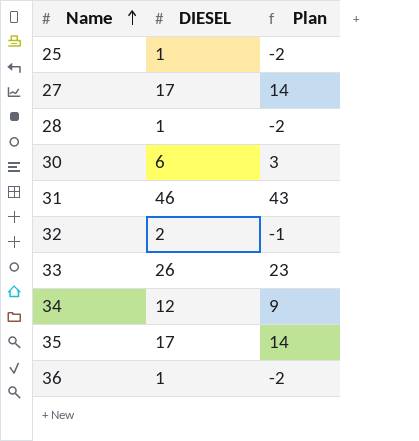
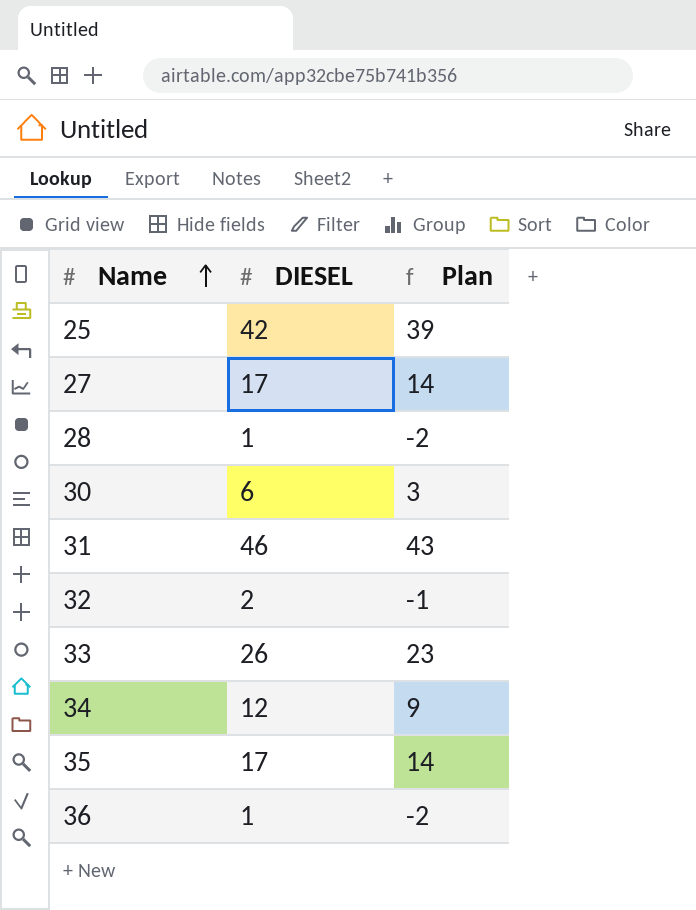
25 | DIESEL: 1 -> 42
25 | Plan: -2 -> 39

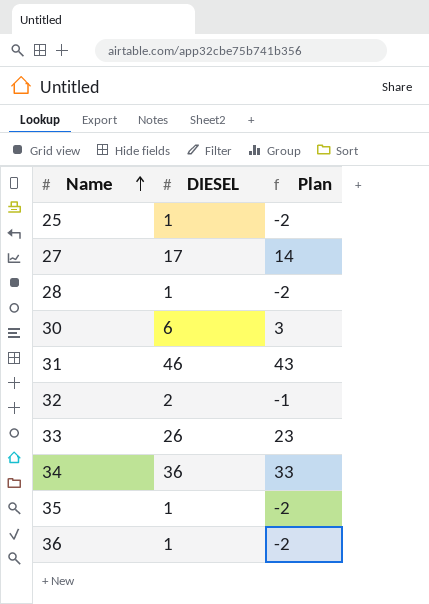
25 | DIESEL: 42 -> 1
25 | Plan: 39 -> -2
34 | DIESEL: 12 -> 36
34 | Plan: 9 -> 33
35 | DIESEL: 17 -> 1
35 | Plan: 14 -> -2

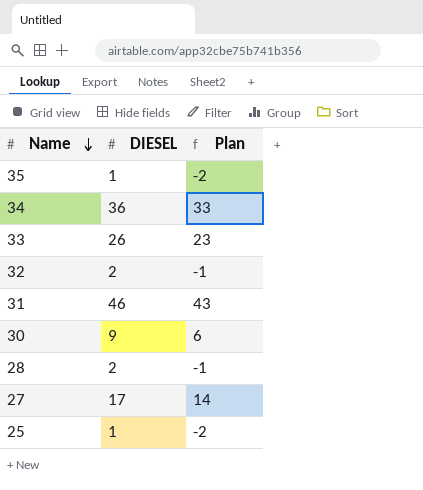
row order: Name ascending -> Name descending
row 36: 1 | -2 -> none
30 | DIESEL: 6 -> 9
30 | Plan: 3 -> 6
28 | DIESEL: 1 -> 2
28 | Plan: -2 -> -1

